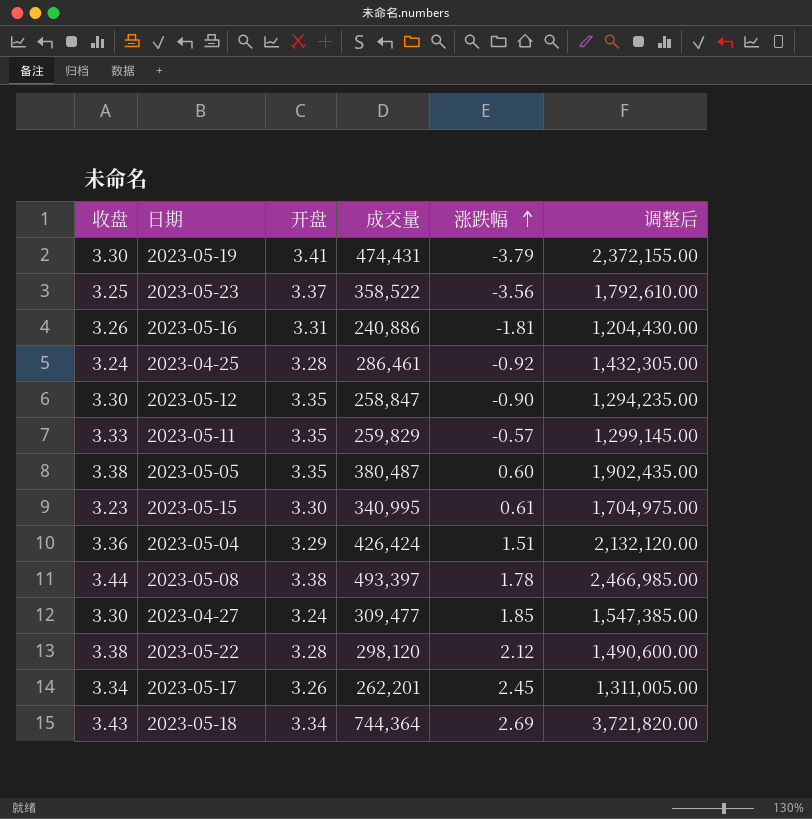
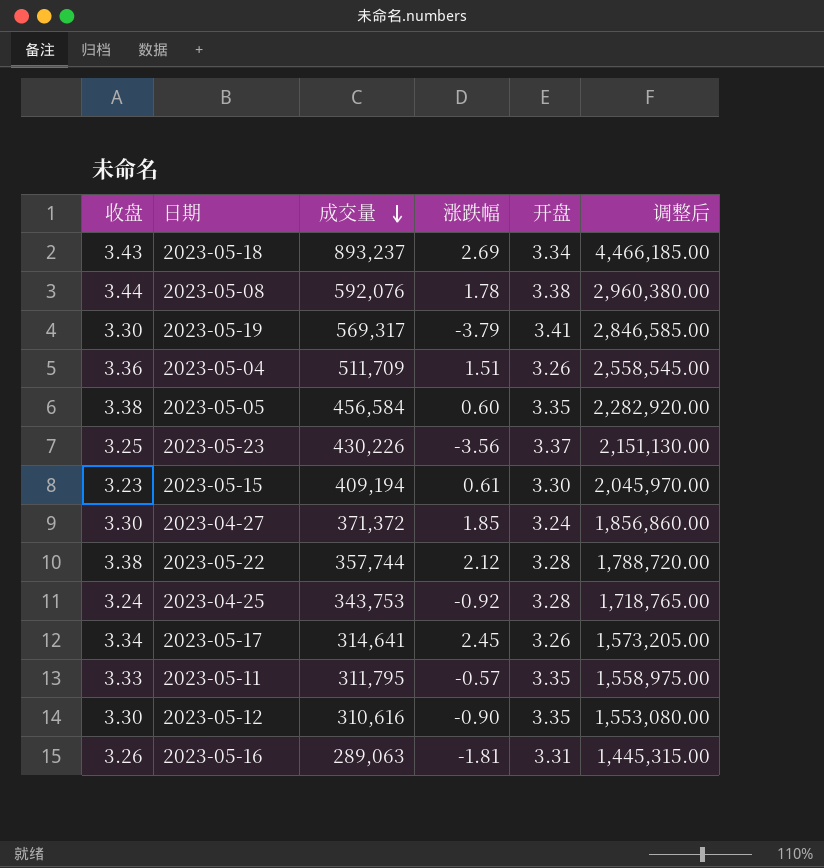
row order: 涨跌幅 ascending -> 成交量 descending
column 开盘 | position: 3 -> 5
2023-05-18 | 成交量: 744,364 -> 893,237
2023-05-18 | 调整后: 3,721,820.00 -> 4,466,185.00
2023-05-08 | 成交量: 493,397 -> 592,076
2023-05-08 | 调整后: 2,466,985.00 -> 2,960,380.00
2023-05-19 | 成交量: 474,431 -> 569,317
2023-05-19 | 调整后: 2,372,155.00 -> 2,846,585.00
2023-05-04 | 成交量: 426,424 -> 511,709
2023-05-04 | 开盘: 3.29 -> 3.26
2023-05-04 | 调整后: 2,132,120.00 -> 2,558,545.00
2023-05-05 | 成交量: 380,487 -> 456,584
2023-05-05 | 调整后: 1,902,435.00 -> 2,282,920.00
2023-05-23 | 成交量: 358,522 -> 430,226
2023-05-23 | 调整后: 1,792,610.00 -> 2,151,130.00
2023-05-15 | 成交量: 340,995 -> 409,194
2023-05-15 | 调整后: 1,704,975.00 -> 2,045,970.00
2023-04-27 | 成交量: 309,477 -> 371,372
2023-04-27 | 调整后: 1,547,385.00 -> 1,856,860.00
2023-05-22 | 成交量: 298,120 -> 357,744
2023-05-22 | 调整后: 1,490,600.00 -> 1,788,720.00
2023-04-25 | 成交量: 286,461 -> 343,753
2023-04-25 | 调整后: 1,432,305.00 -> 1,718,765.00
2023-05-17 | 成交量: 262,201 -> 314,641
2023-05-17 | 调整后: 1,311,005.00 -> 1,573,205.00
2023-05-11 | 成交量: 259,829 -> 311,795
2023-05-11 | 调整后: 1,299,145.00 -> 1,558,975.00
2023-05-12 | 成交量: 258,847 -> 310,616
2023-05-12 | 调整后: 1,294,235.00 -> 1,553,080.00
2023-05-16 | 成交量: 240,886 -> 289,063
2023-05-16 | 调整后: 1,204,430.00 -> 1,445,315.00

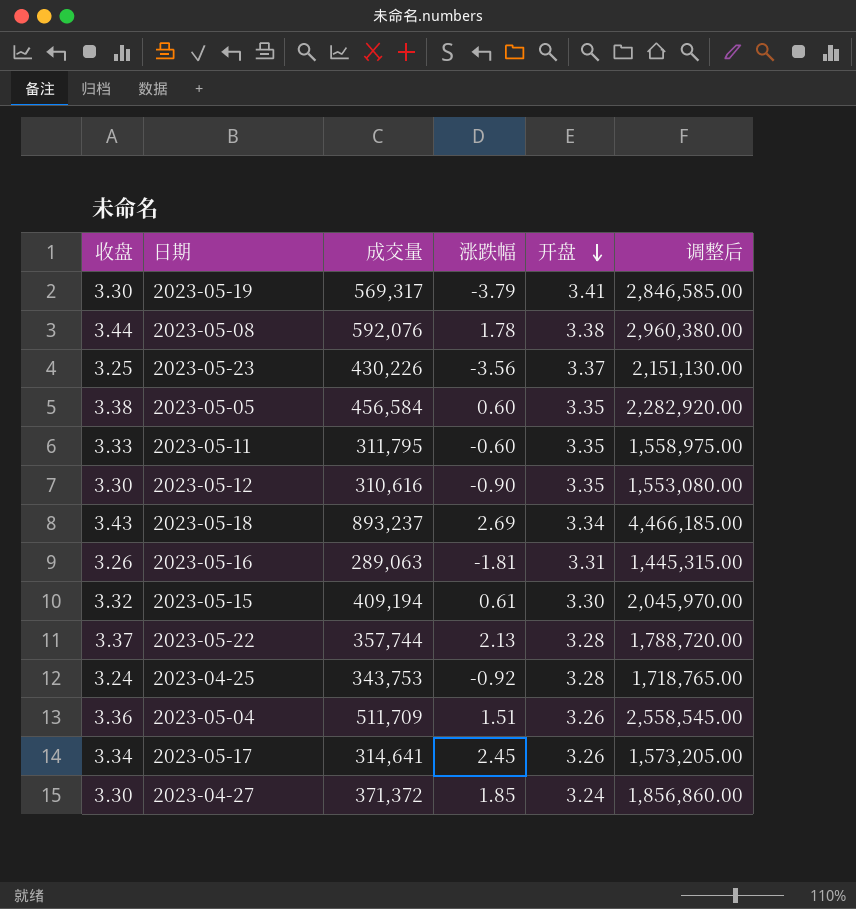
row order: 成交量 descending -> 开盘 descending
2023-05-11 | 涨跌幅: -0.57 -> -0.60
2023-05-15 | 收盘: 3.23 -> 3.32
2023-05-22 | 收盘: 3.38 -> 3.37
2023-05-22 | 涨跌幅: 2.12 -> 2.13

